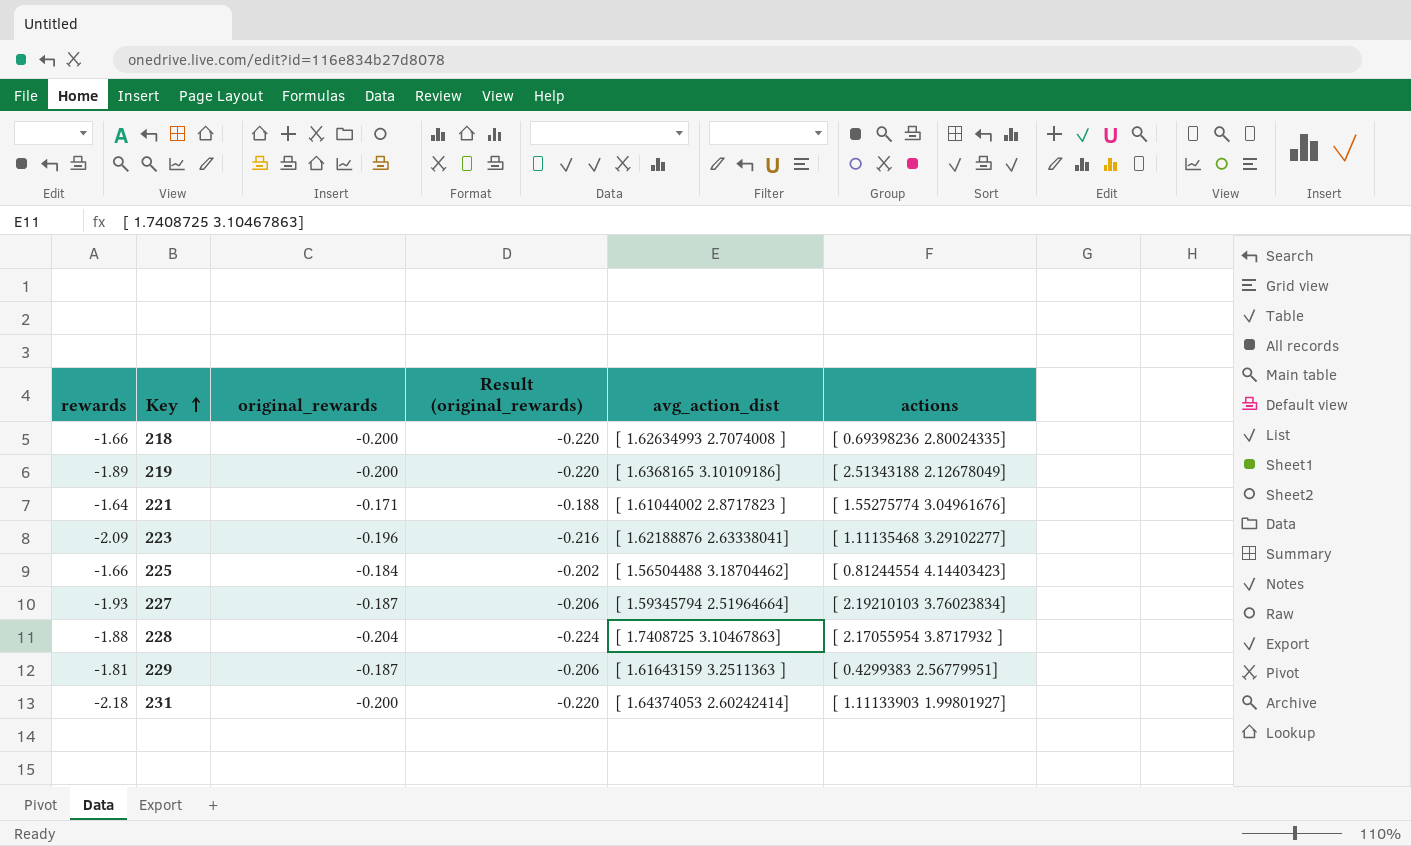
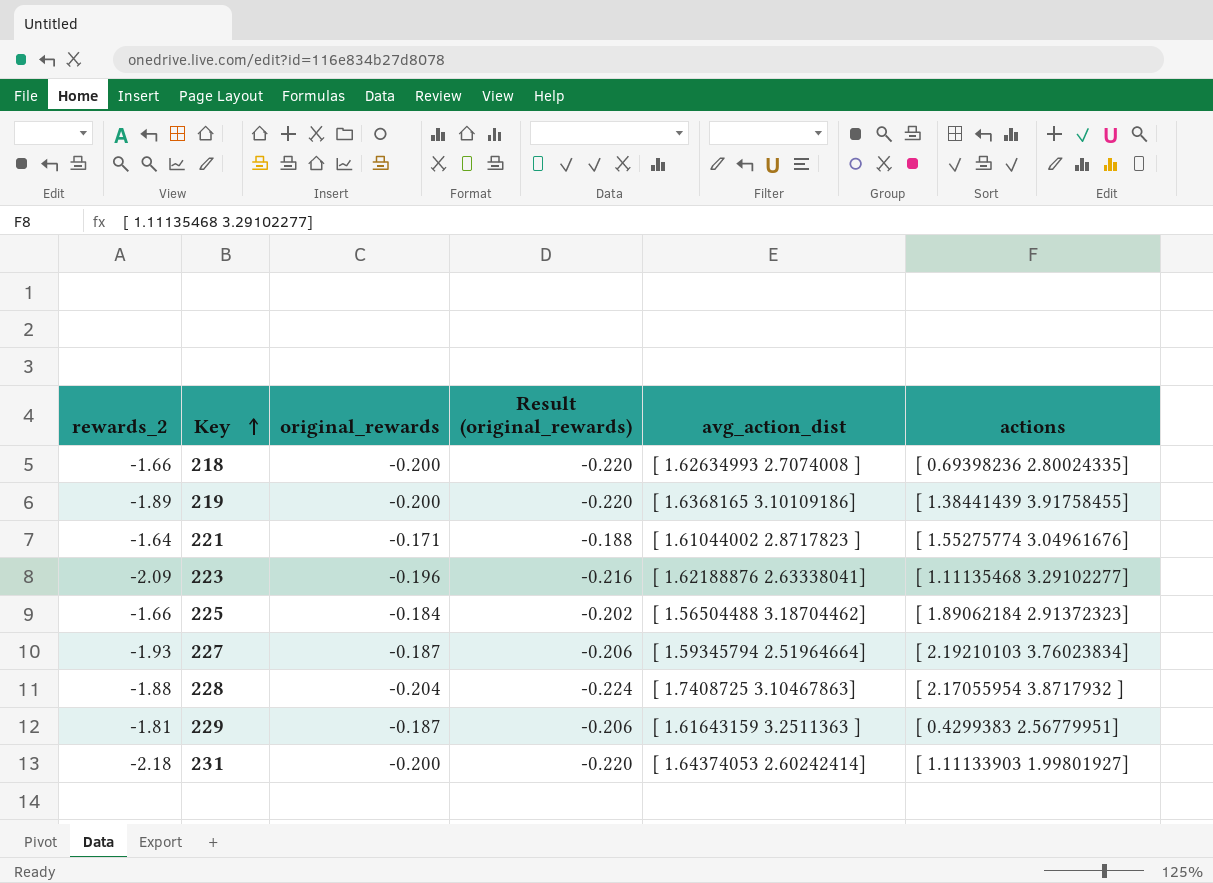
column name: rewards -> rewards_2
219 | actions: [ 2.51343188 2.12678049] -> [ 1.38441439 3.91758455]
225 | actions: [ 0.81244554 4.14403423] -> [ 1.89062184 2.91372323]

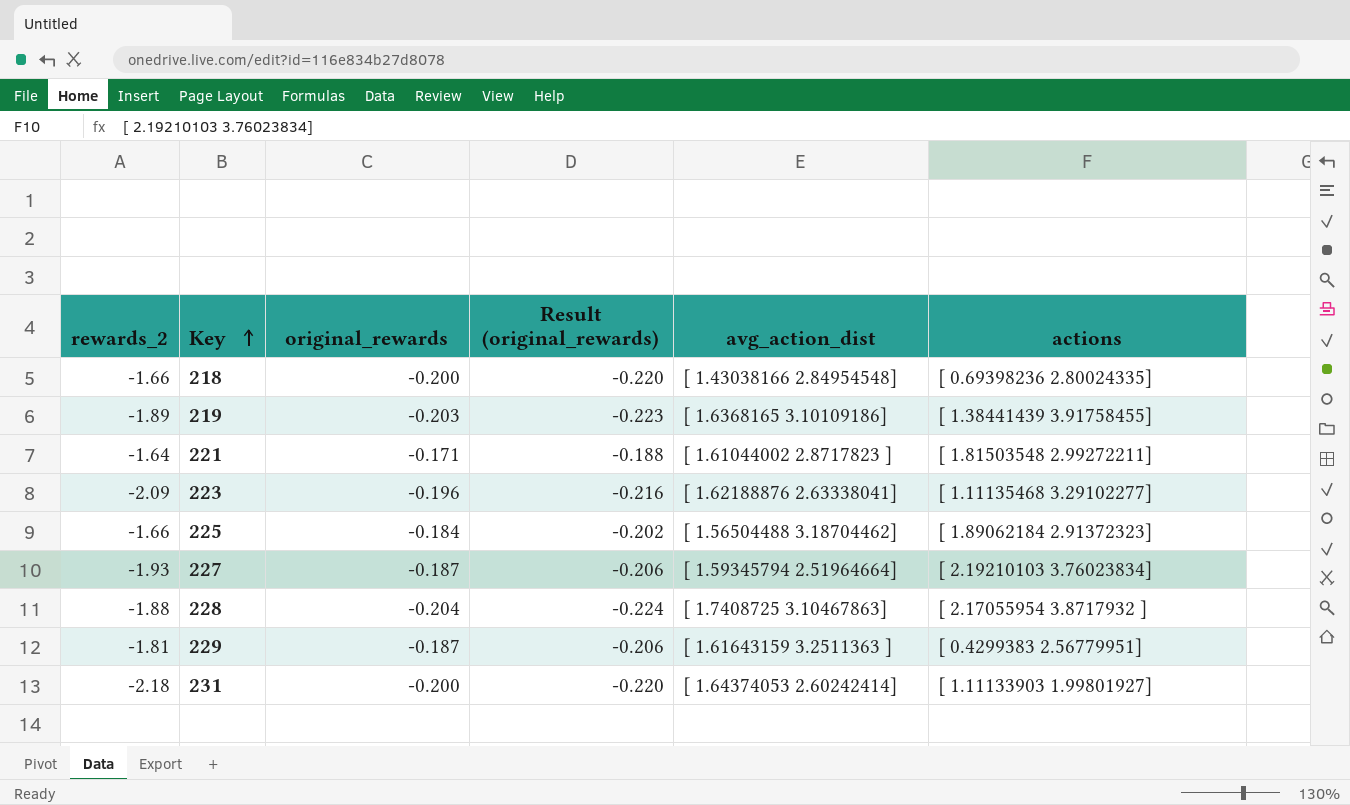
218 | avg_action_dist: [ 1.62634993 2.7074008 ] -> [ 1.43038166 2.84954548]
219 | original_rewards: -0.200 -> -0.203
219 | Result (original_rewards): -0.220 -> -0.223
221 | actions: [ 1.55275774 3.04961676] -> [ 1.81503548 2.99272211]

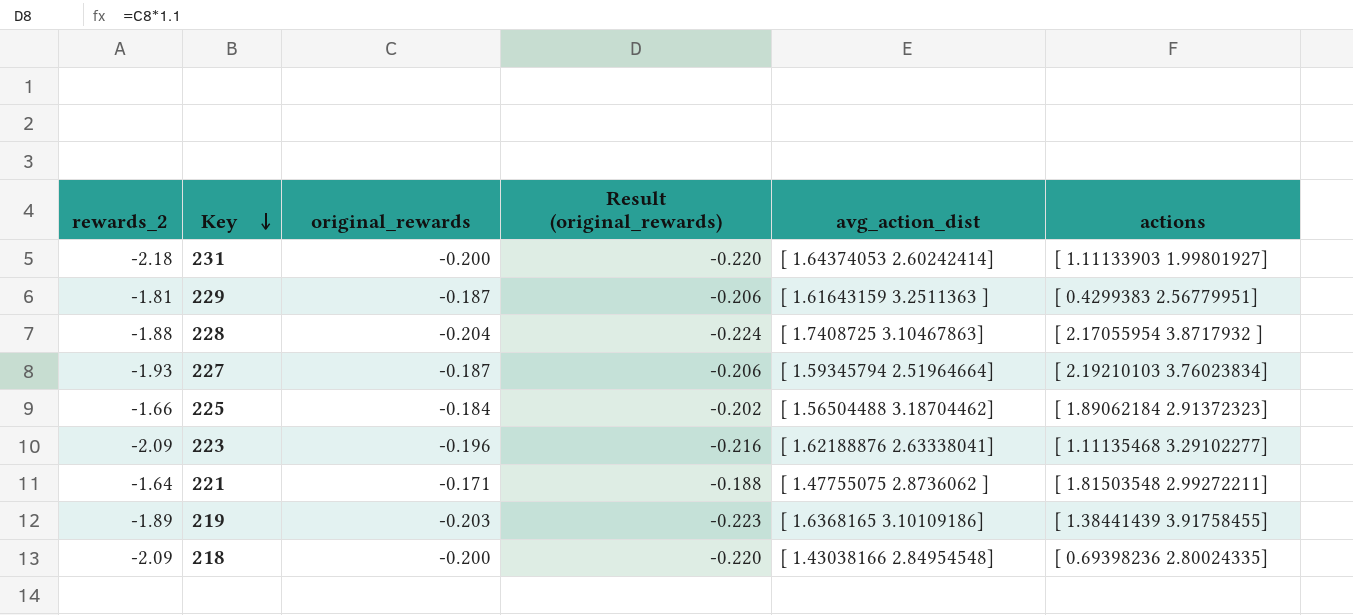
row order: Key ascending -> Key descending
221 | avg_action_dist: [ 1.61044002 2.8717823 ] -> [ 1.47755075 2.8736062 ]
218 | rewards_2: -1.66 -> -2.09

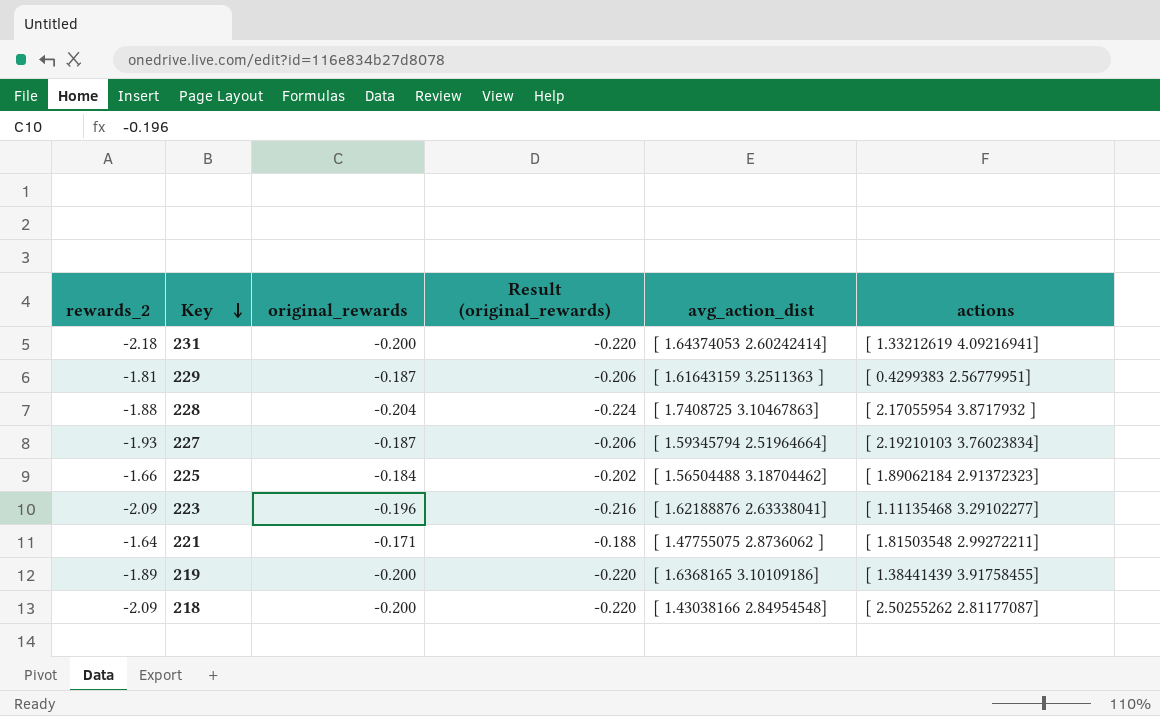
231 | actions: [ 1.11133903 1.99801927] -> [ 1.33212619 4.09216941]
219 | original_rewards: -0.203 -> -0.200
219 | Result (original_rewards): -0.223 -> -0.220
218 | actions: [ 0.69398236 2.80024335] -> [ 2.50255262 2.81177087]

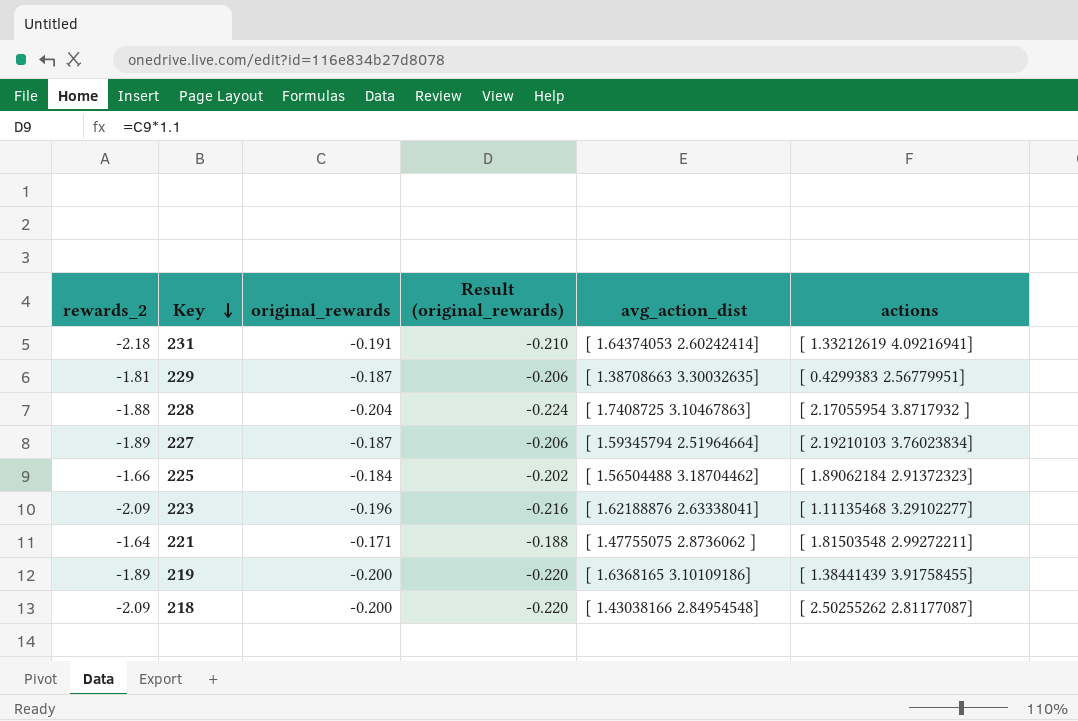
231 | original_rewards: -0.200 -> -0.191
231 | Result (original_rewards): -0.220 -> -0.210
229 | avg_action_dist: [ 1.61643159 3.2511363 ] -> [ 1.38708663 3.30032635]
227 | rewards_2: -1.93 -> -1.89

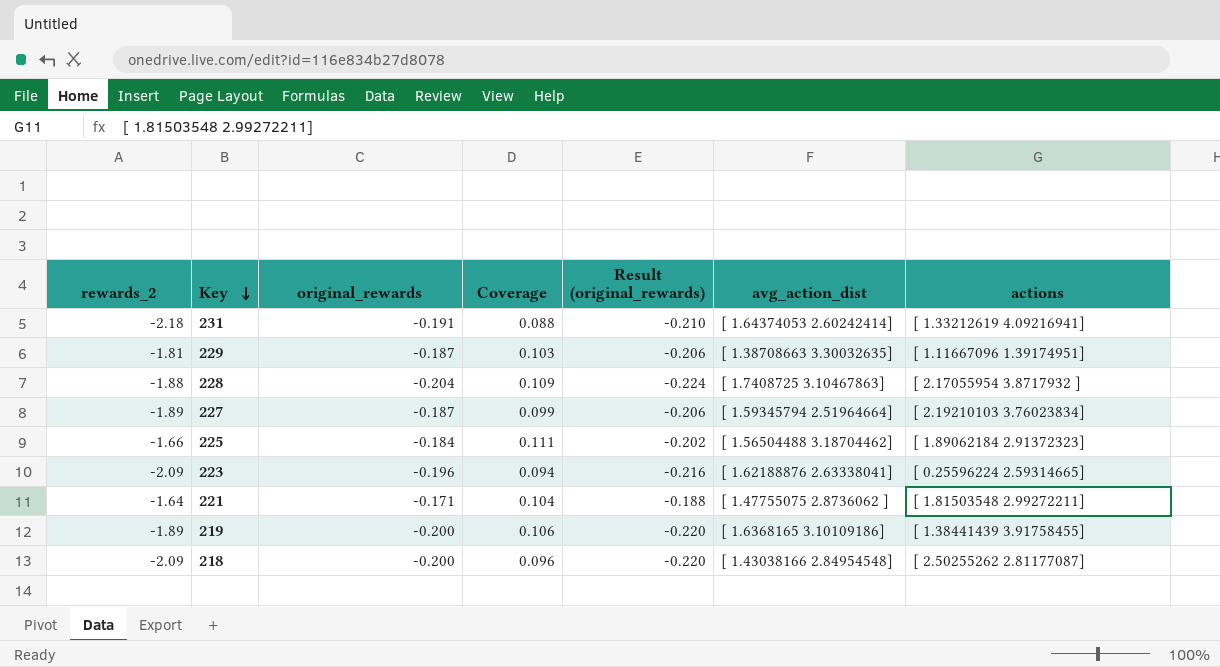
column Coverage | formula: none -> [original_rewards] / [rewards_2]
229 | actions: [ 0.4299383 2.56779951] -> [ 1.11667096 1.39174951]
223 | actions: [ 1.11135468 3.29102277] -> [ 0.25596224 2.59314665]

